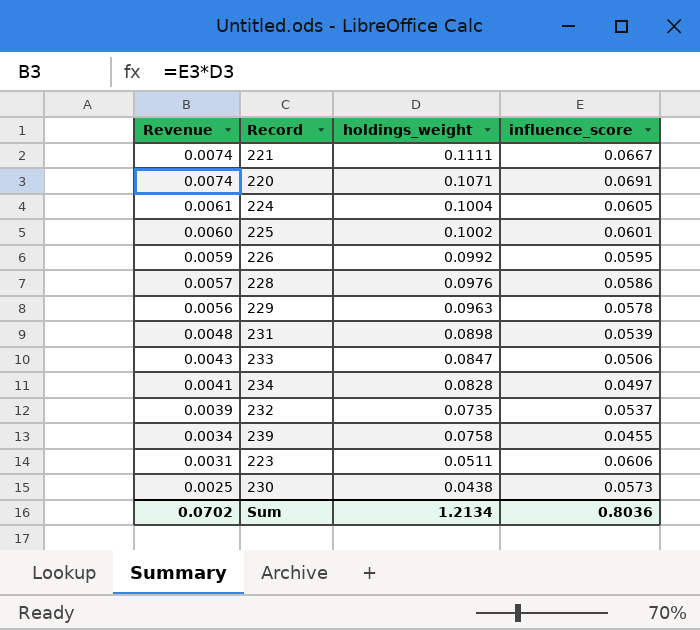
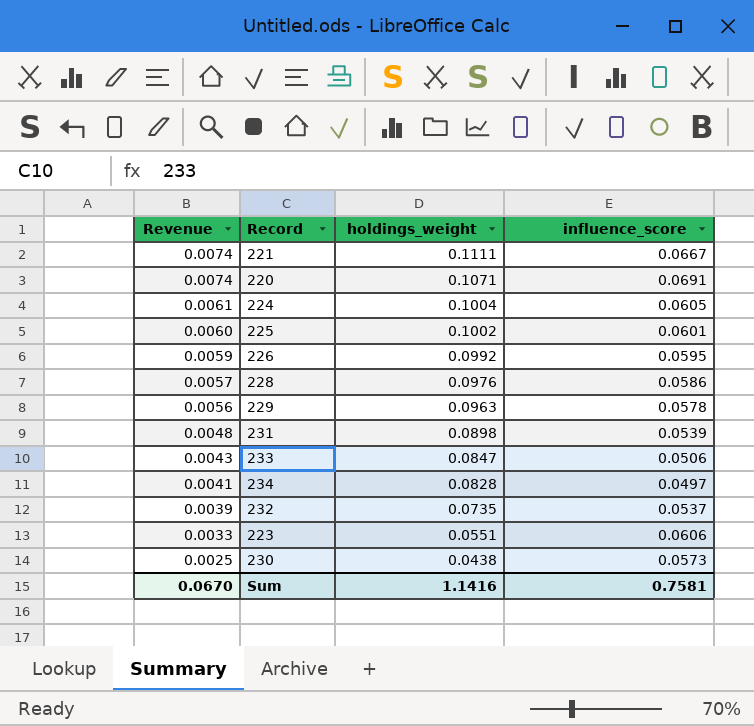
row 239: 0.0034 | 0.0758 | 0.0455 -> none
223 | Revenue: 0.0031 -> 0.0033
223 | holdings_weight: 0.0511 -> 0.0551
Sum | Revenue: 0.0702 -> 0.0670
Sum | holdings_weight: 1.2134 -> 1.1416
Sum | influence_score: 0.8036 -> 0.7581

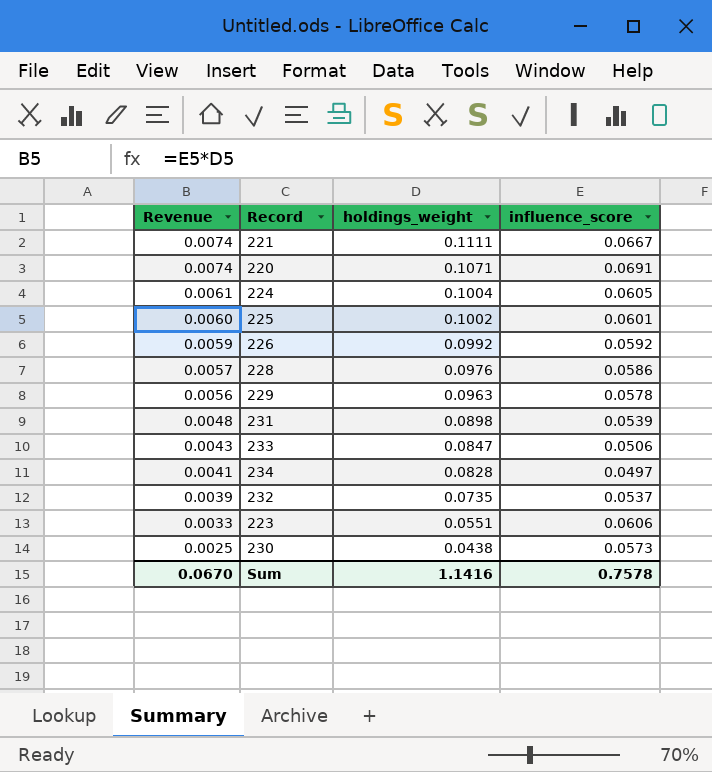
226 | influence_score: 0.0595 -> 0.0592
Sum | influence_score: 0.7581 -> 0.7578

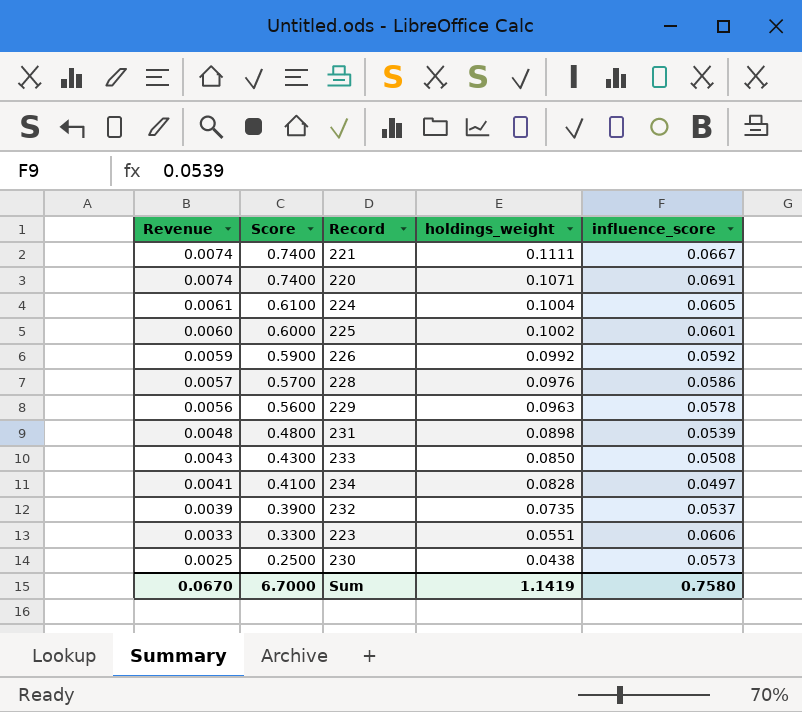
column Score | formula: none -> [Revenue] * 100
233 | holdings_weight: 0.0847 -> 0.0850
233 | influence_score: 0.0506 -> 0.0508
Sum | holdings_weight: 1.1416 -> 1.1419
Sum | influence_score: 0.7578 -> 0.7580

